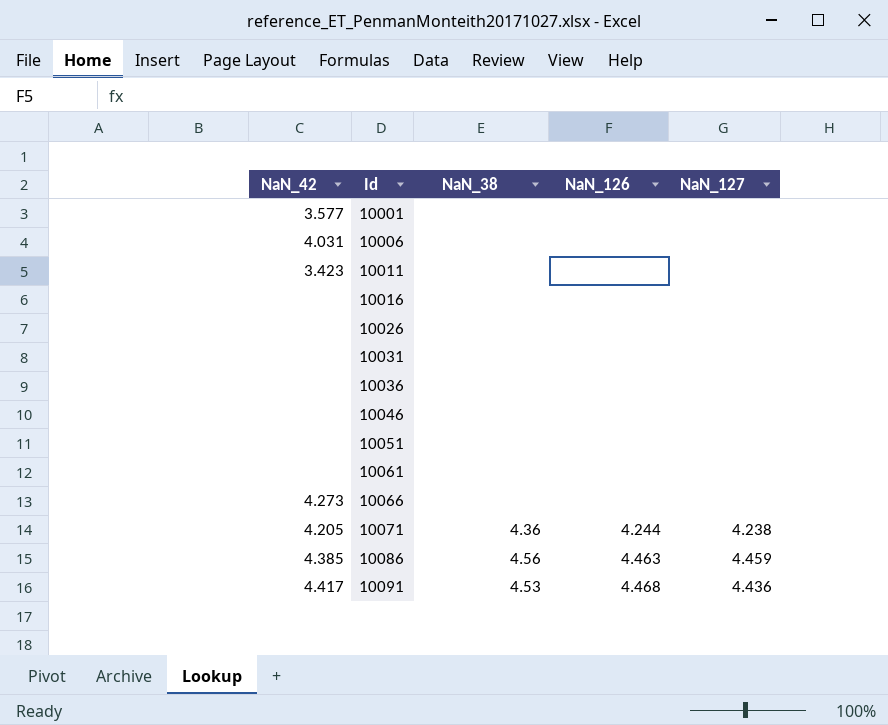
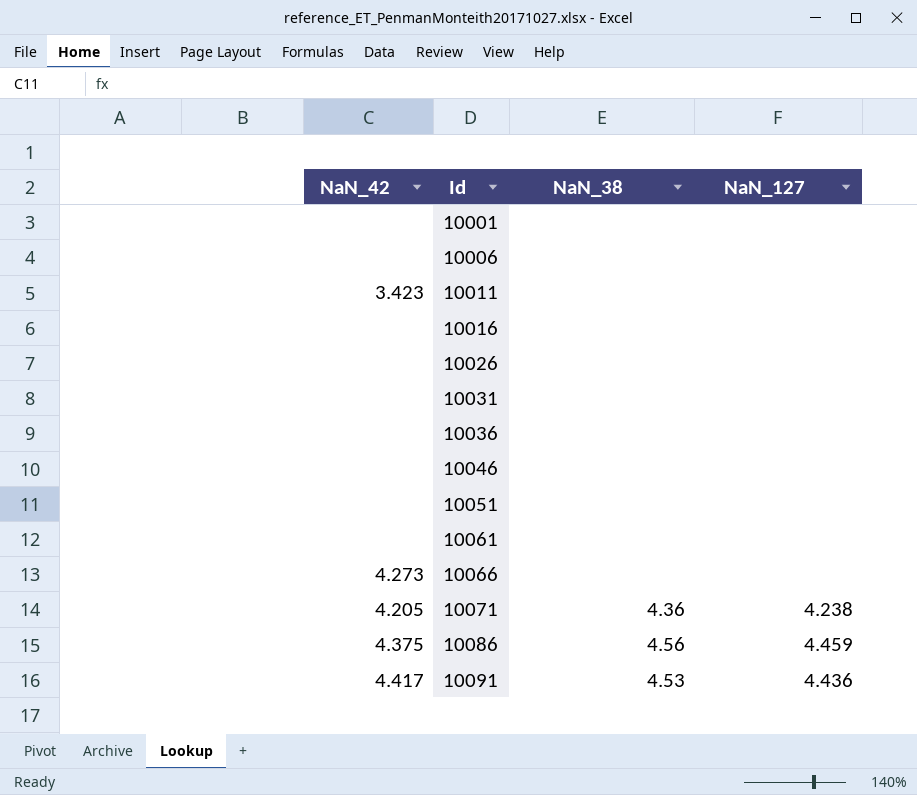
column NaN_126 | position: 4 -> none
10001 | NaN_42: 3.577 -> none
10006 | NaN_42: 4.031 -> none
10086 | NaN_42: 4.385 -> 4.375

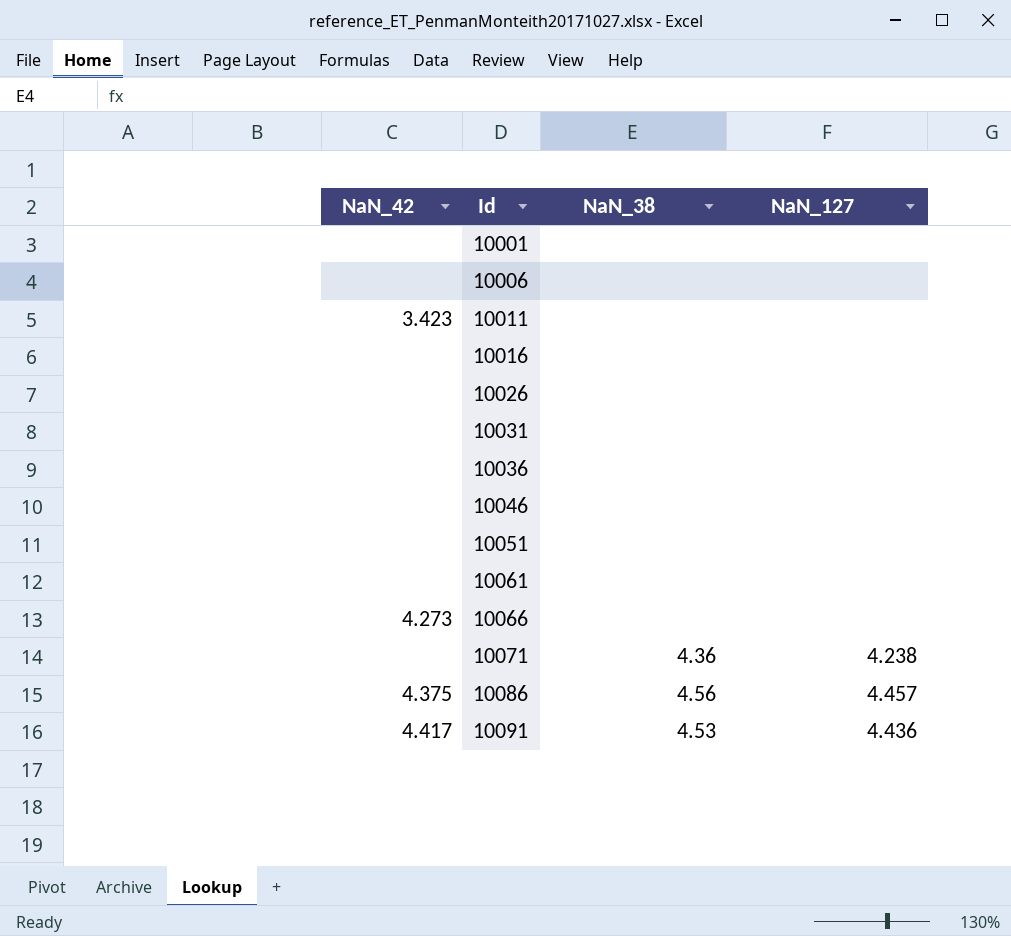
10071 | NaN_42: 4.205 -> none
10086 | NaN_127: 4.459 -> 4.457

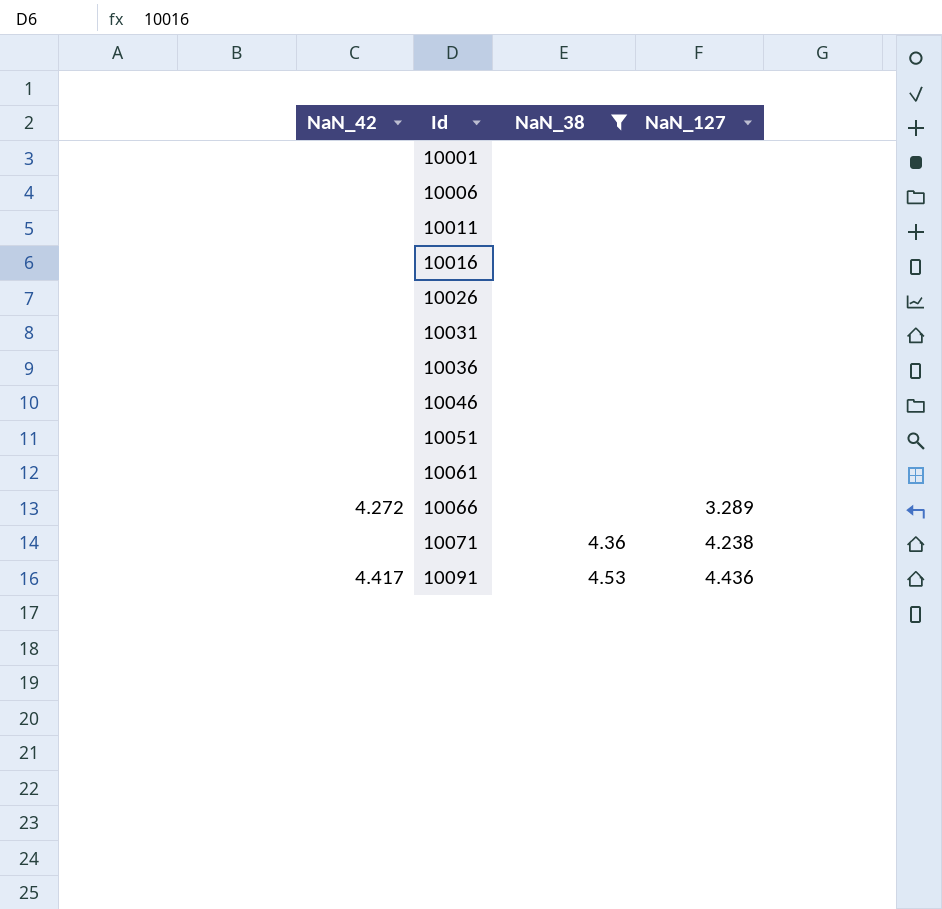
filter: none -> NaN_38 != 4.56
10011 | NaN_42: 3.423 -> none
10066 | NaN_42: 4.273 -> 4.272
10066 | NaN_127: none -> 3.289

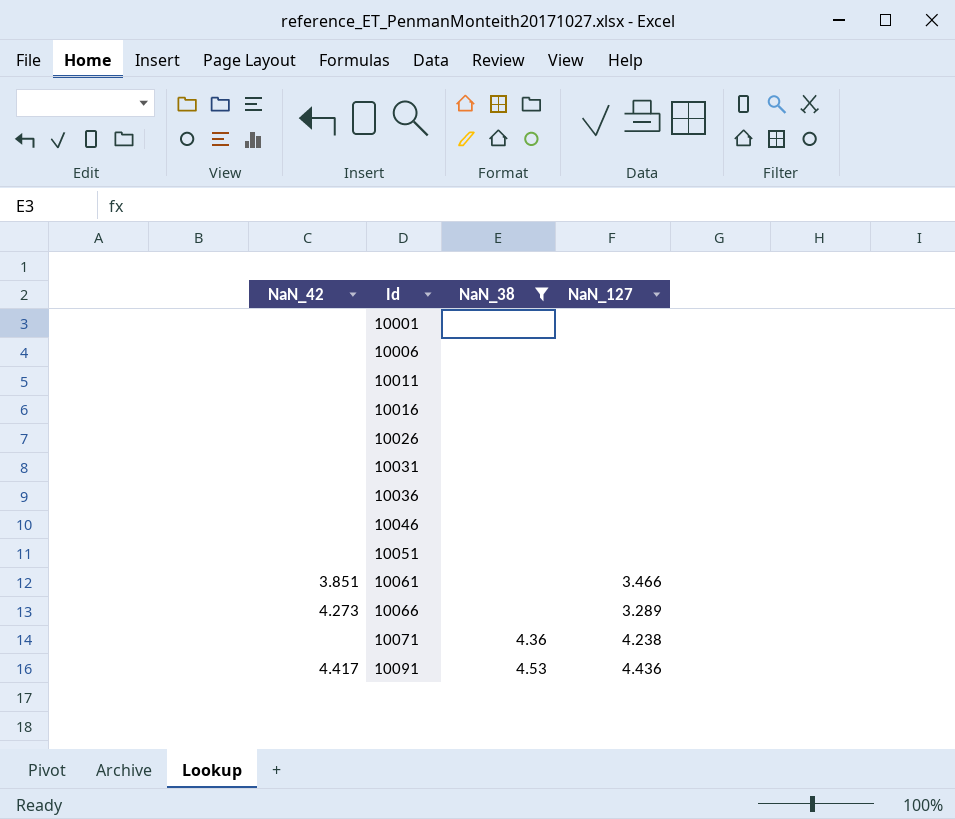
10061 | NaN_42: none -> 3.851
10061 | NaN_127: none -> 3.466
10066 | NaN_42: 4.272 -> 4.273

